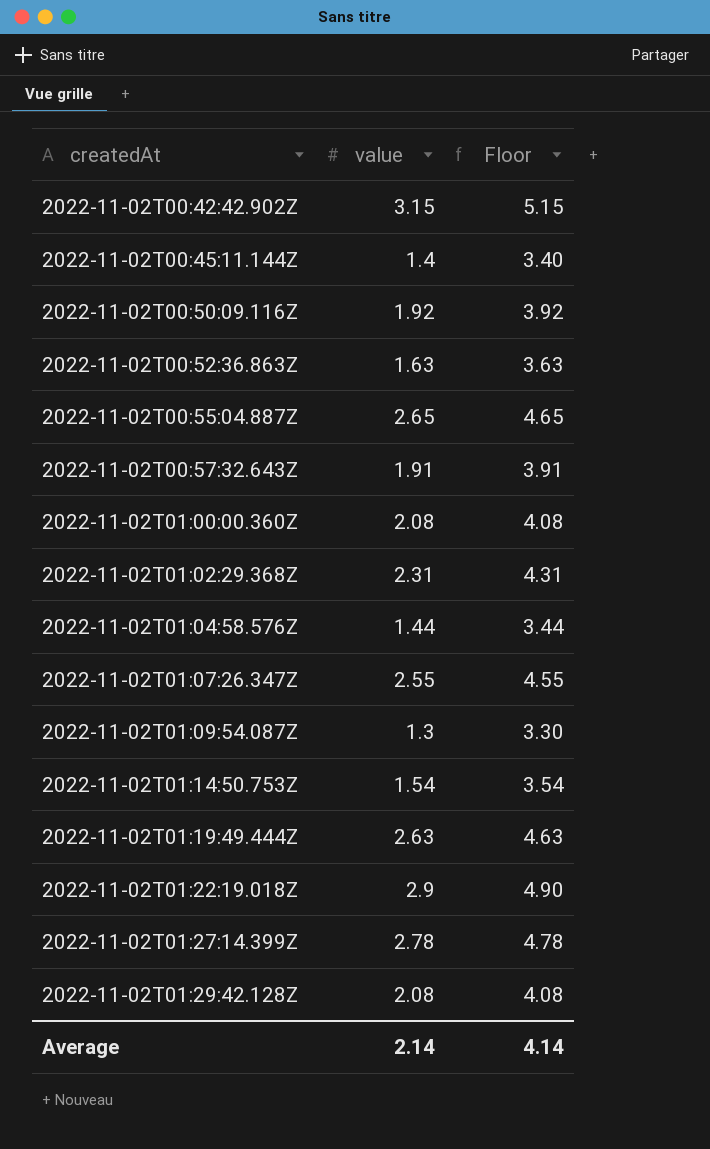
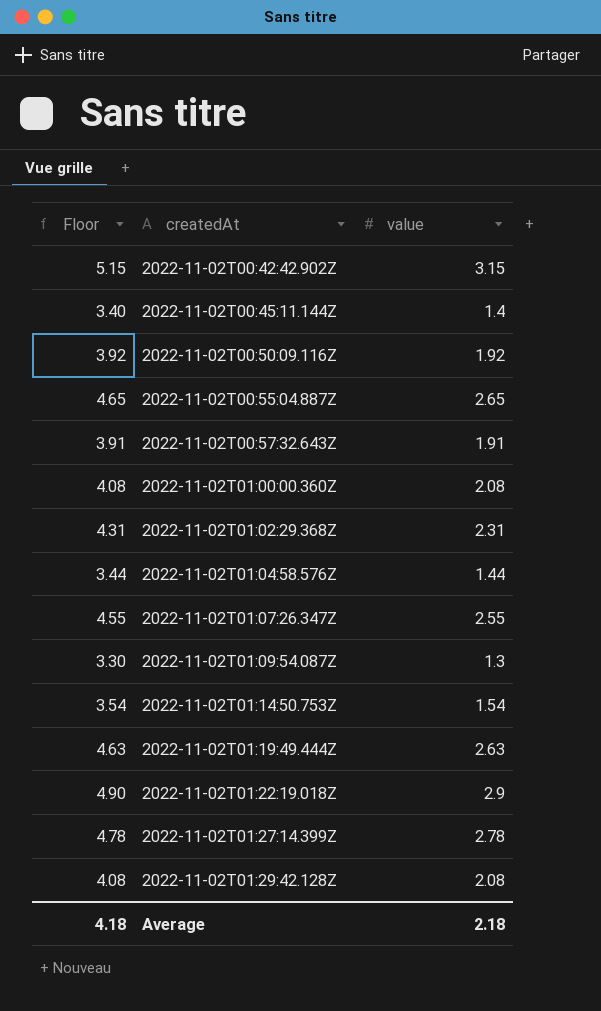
column Floor | position: 3 -> 1
row 2022-11-02T00:52:36.863Z: 1.63 | 3.63 -> none
Average | Floor: 4.14 -> 4.18
Average | value: 2.14 -> 2.18

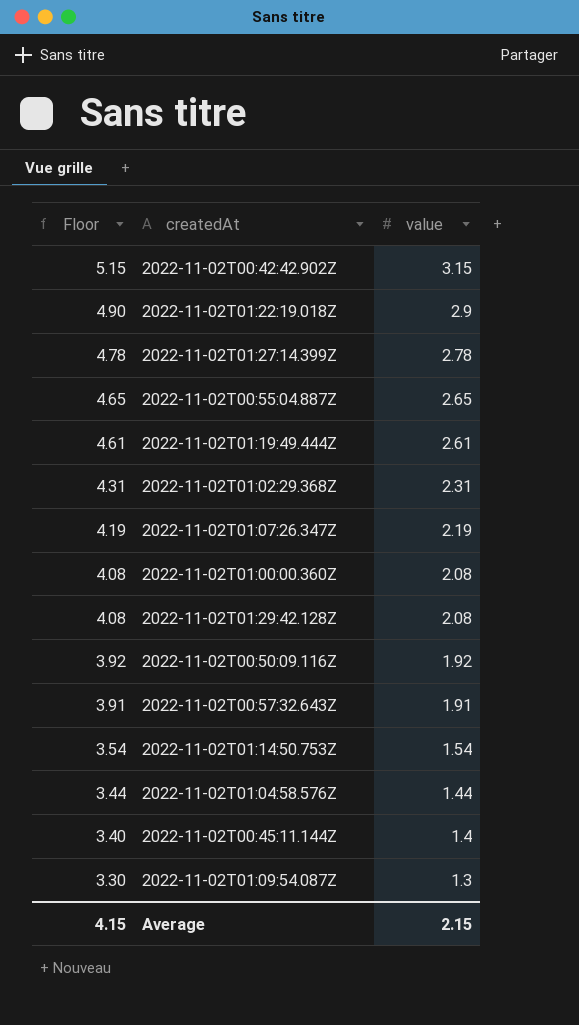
row order: createdAt ascending -> Floor descending
2022-11-02T01:19:49.444Z | Floor: 4.63 -> 4.61
2022-11-02T01:19:49.444Z | value: 2.63 -> 2.61
2022-11-02T01:07:26.347Z | Floor: 4.55 -> 4.19
2022-11-02T01:07:26.347Z | value: 2.55 -> 2.19
Average | Floor: 4.18 -> 4.15
Average | value: 2.18 -> 2.15

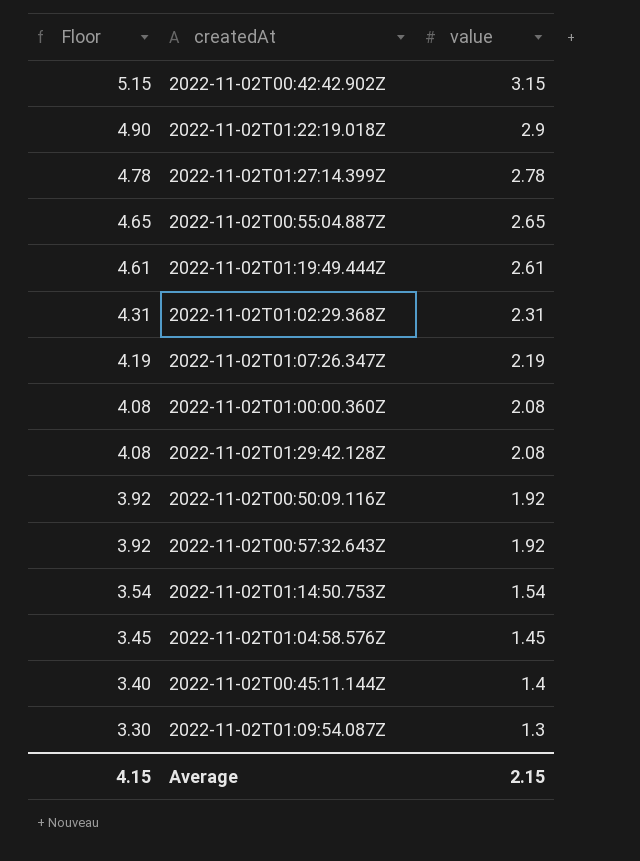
2022-11-02T00:57:32.643Z | Floor: 3.91 -> 3.92
2022-11-02T00:57:32.643Z | value: 1.91 -> 1.92
2022-11-02T01:04:58.576Z | Floor: 3.44 -> 3.45
2022-11-02T01:04:58.576Z | value: 1.44 -> 1.45

